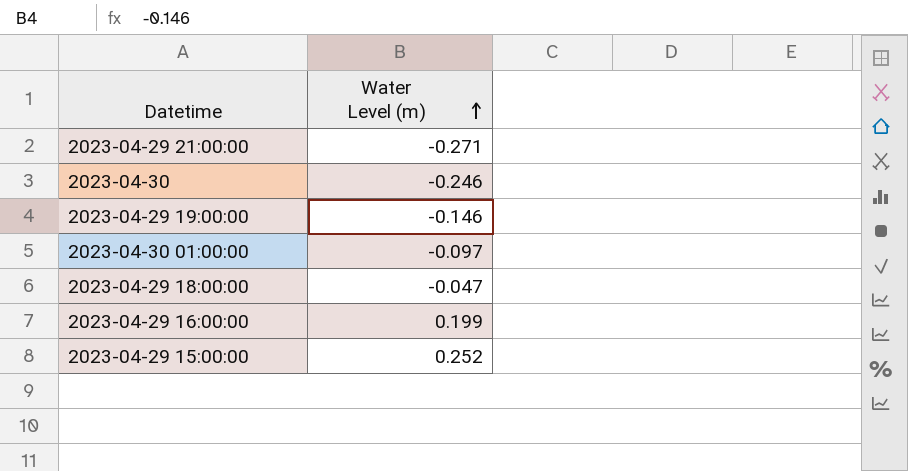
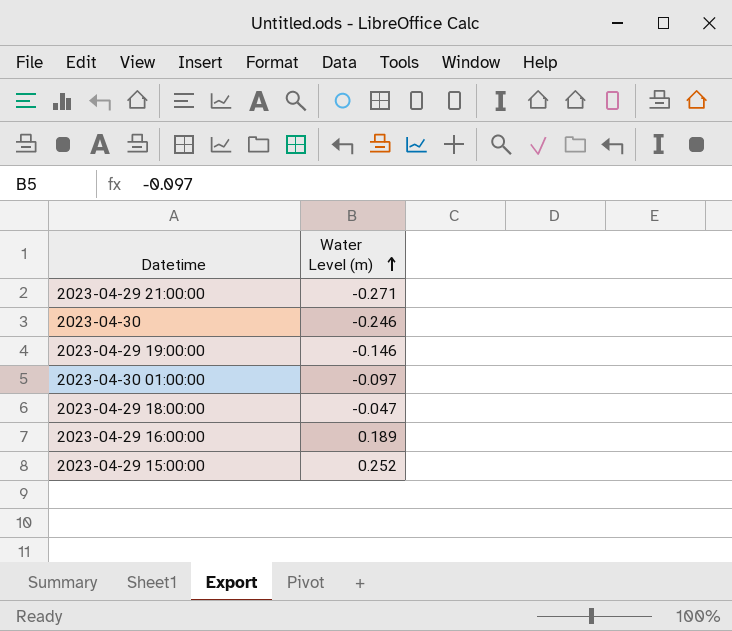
2023-04-29 16:00:00 | Water Level (m): 0.199 -> 0.189

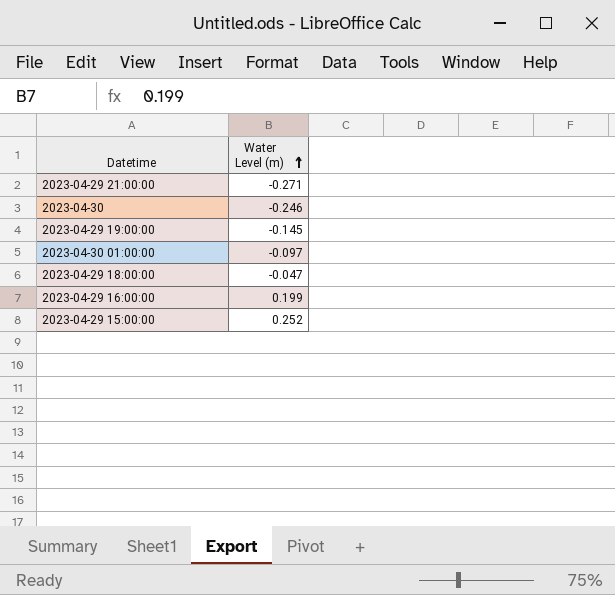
2023-04-29 19:00:00 | Water Level (m): -0.146 -> -0.145
2023-04-29 16:00:00 | Water Level (m): 0.189 -> 0.199

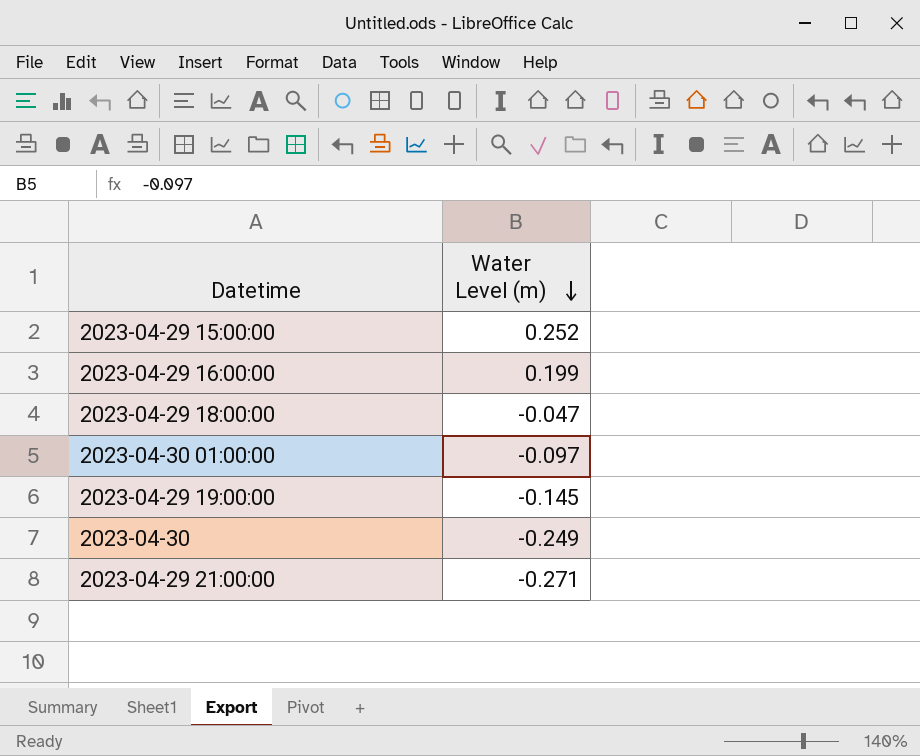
row order: Water Level (m) ascending -> Water Level (m) descending
2023-04-30 | Water Level (m): -0.246 -> -0.249

